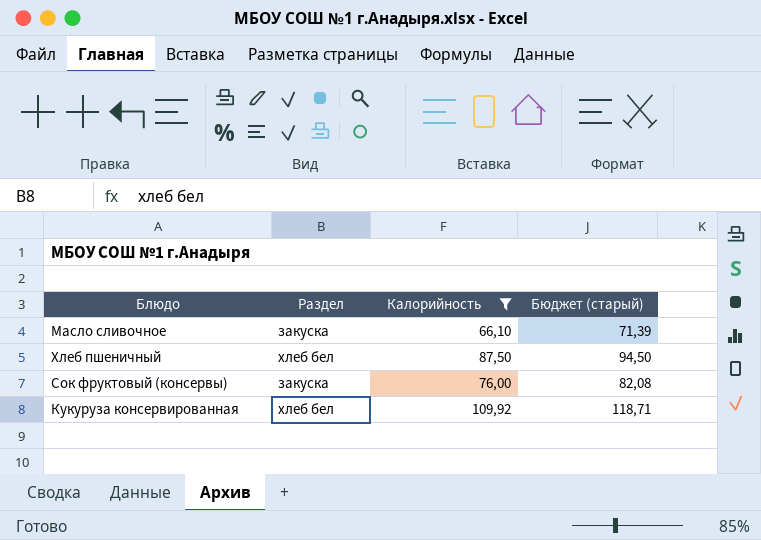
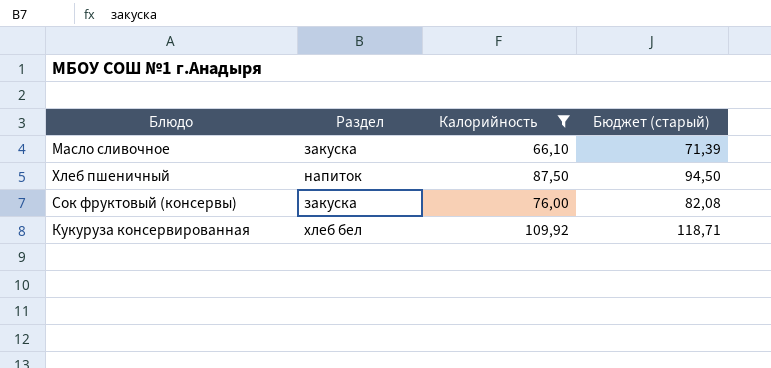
Хлеб пшеничный | Раздел: хлеб бел -> напиток

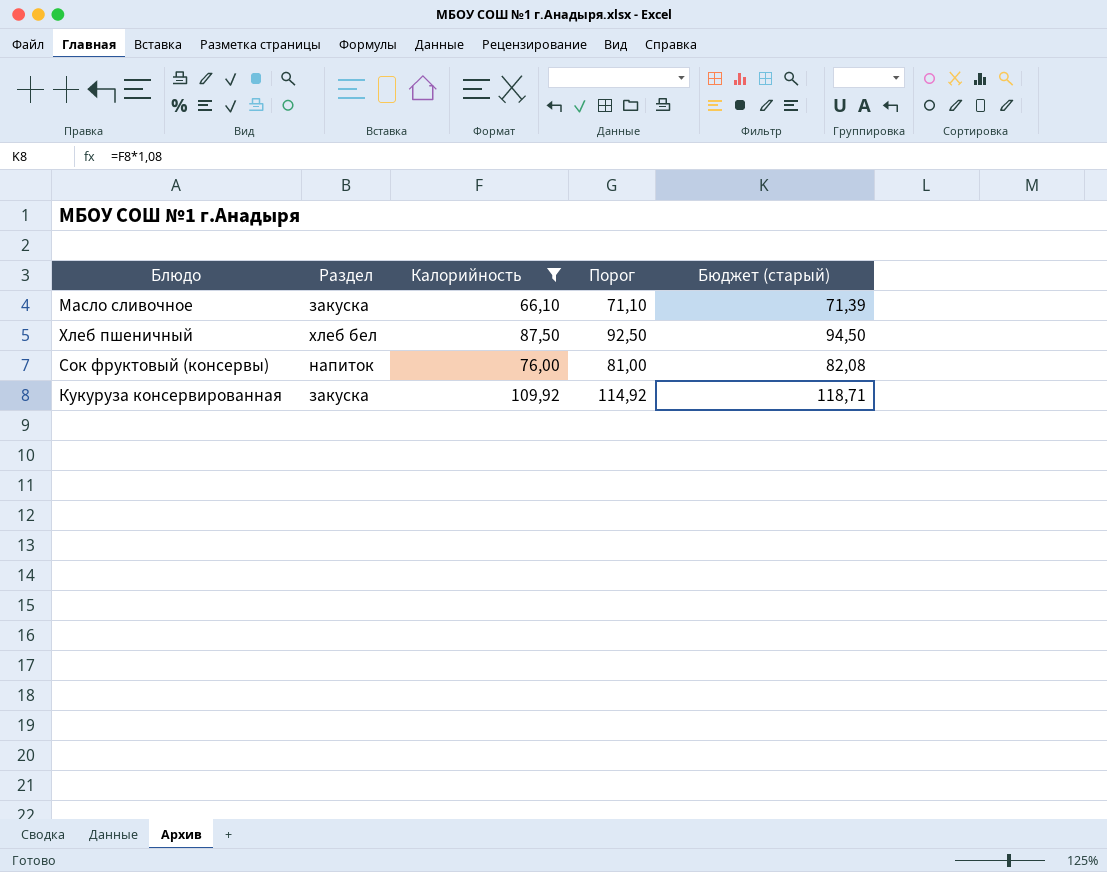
column Порог | formula: none -> [Калорийность] + 5
Хлеб пшеничный | Раздел: напиток -> хлеб бел
Сок фруктовый (консервы) | Раздел: закуска -> напиток
Кукуруза консервированная | Раздел: хлеб бел -> закуска

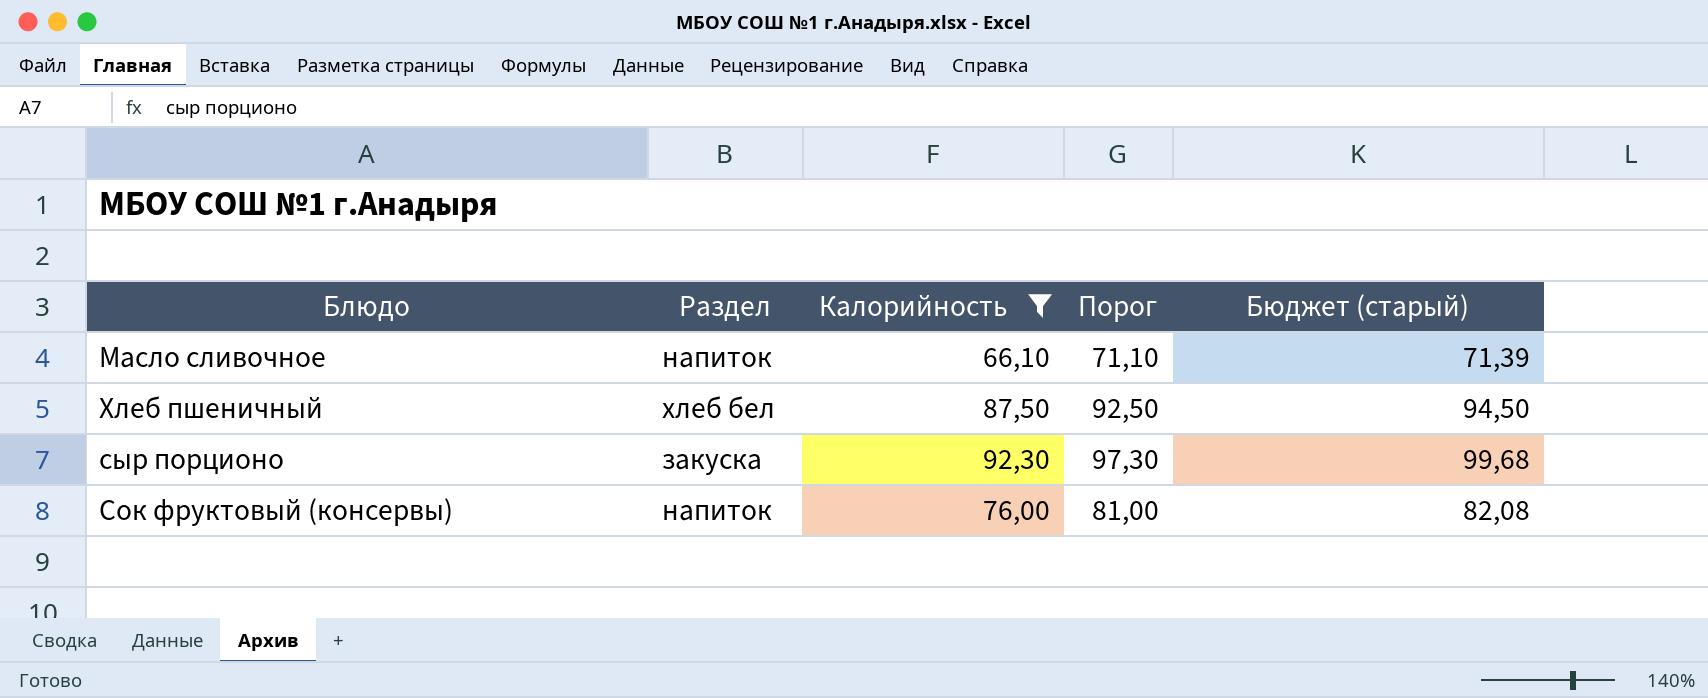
row Кукуруза консервированная: закуска | 109,92 | 114,92 | 118,71 -> none
Масло сливочное | Раздел: закуска -> напиток
row сыр порционо: none -> закуска | 92,30 | 97,30 | 99,68

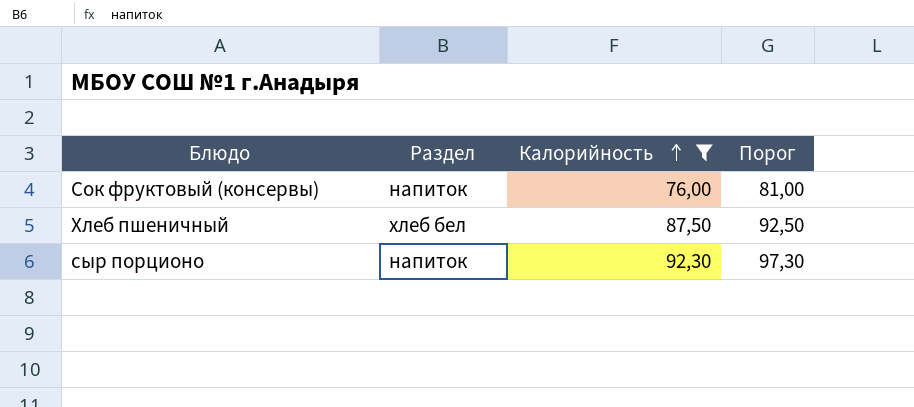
row order: none -> Калорийность ascending
column Бюджет (старый) | formula: [Калорийность] * 1,08 -> none
row Масло сливочное: напиток | 66,10 | 71,10 | 71,39 -> none
сыр порционо | Раздел: закуска -> напиток

